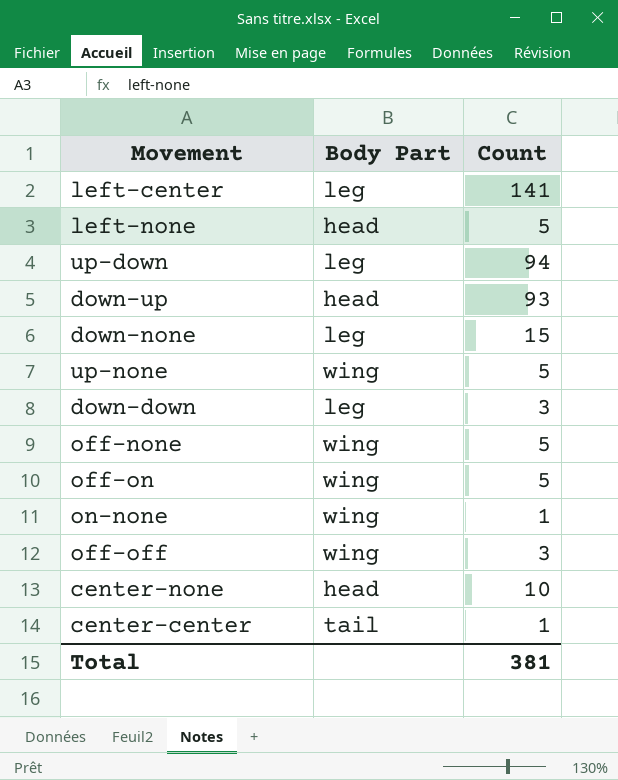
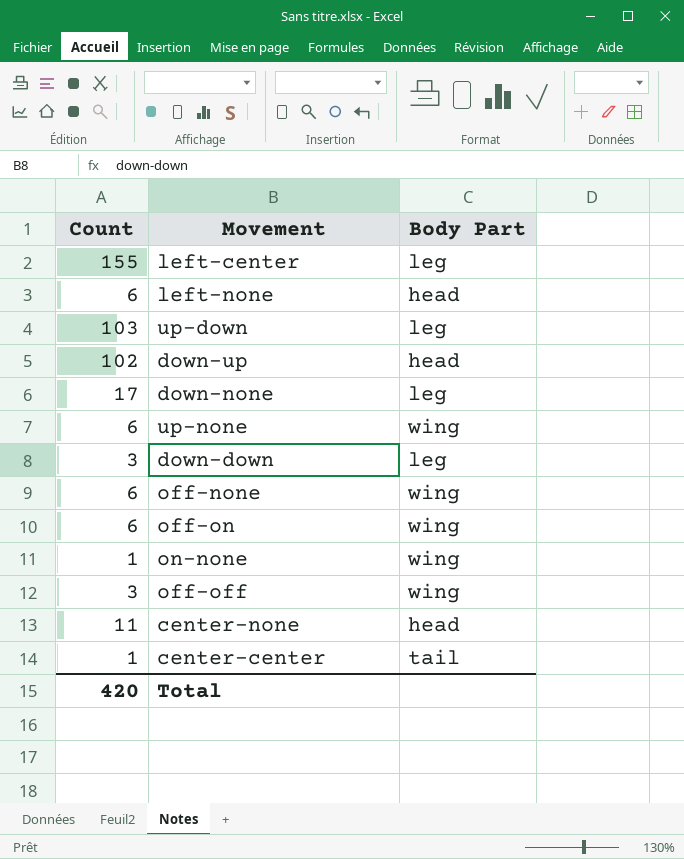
column Count | position: 3 -> 1
left-center | Count: 141 -> 155
left-none | Count: 5 -> 6
up-down | Count: 94 -> 103
down-up | Count: 93 -> 102
down-none | Count: 15 -> 17
up-none | Count: 5 -> 6
off-none | Count: 5 -> 6
off-on | Count: 5 -> 6
center-none | Count: 10 -> 11
Total | Count: 381 -> 420

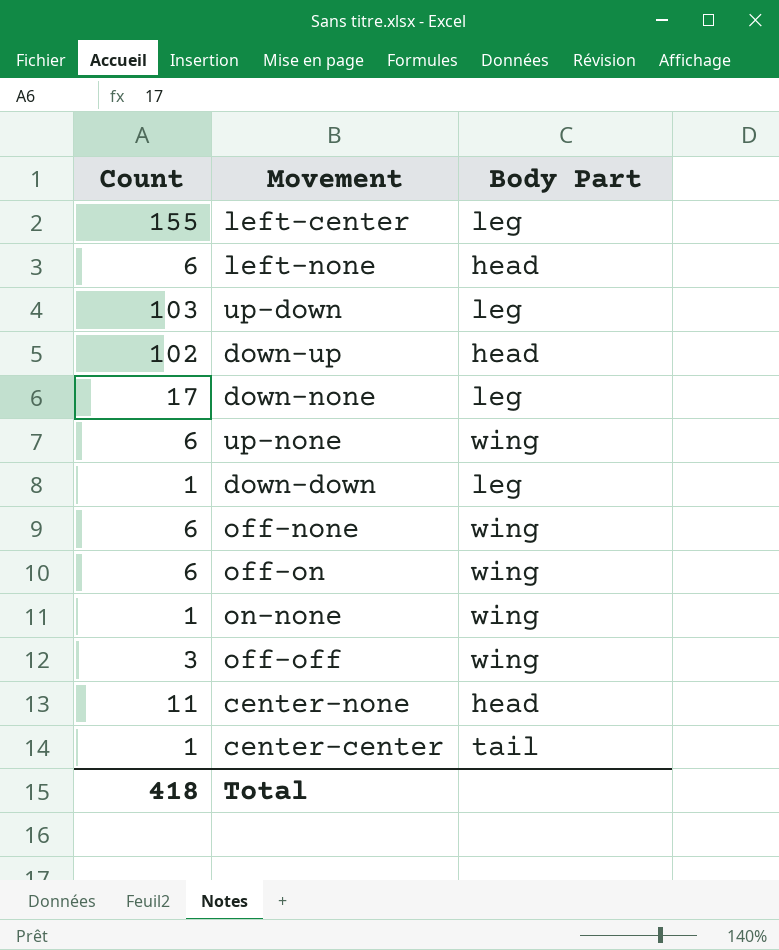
down-down | Count: 3 -> 1
Total | Count: 420 -> 418

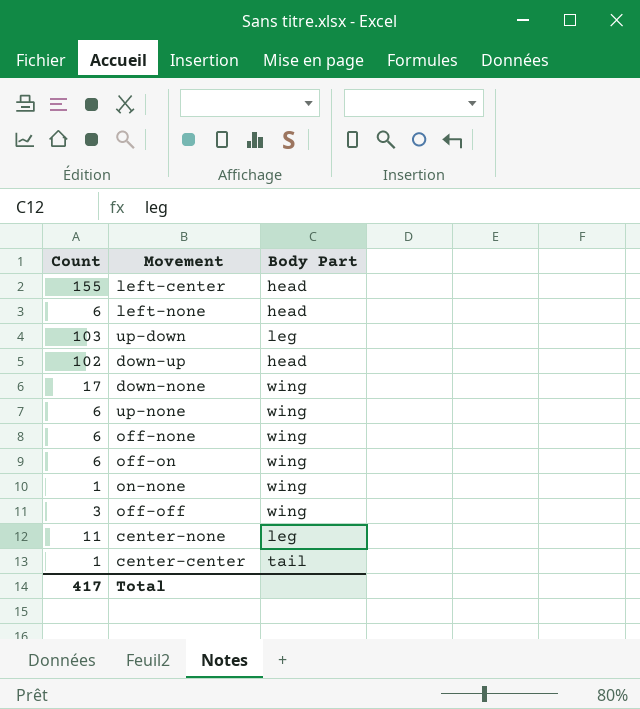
row down-down: 1 | leg -> none
left-center | Body Part: leg -> head
down-none | Body Part: leg -> wing
center-none | Body Part: head -> leg
Total | Count: 418 -> 417

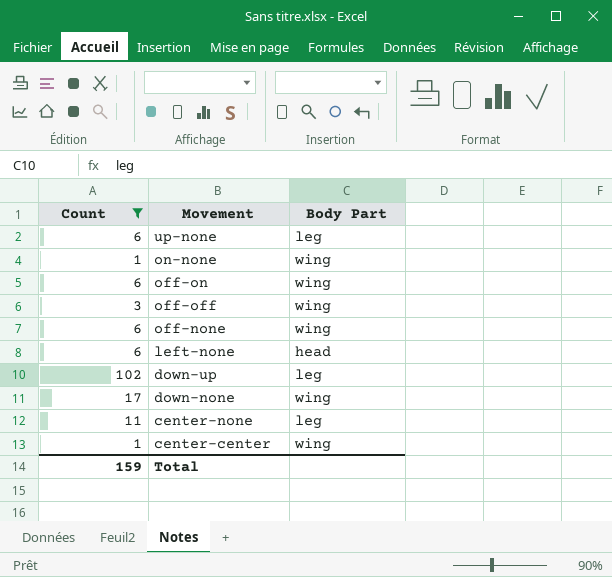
filter: none -> Count <= 102
row order: none -> Movement descending
up-none | Body Part: wing -> leg
down-up | Body Part: head -> leg
center-center | Body Part: tail -> wing
Total | Count: 417 -> 159

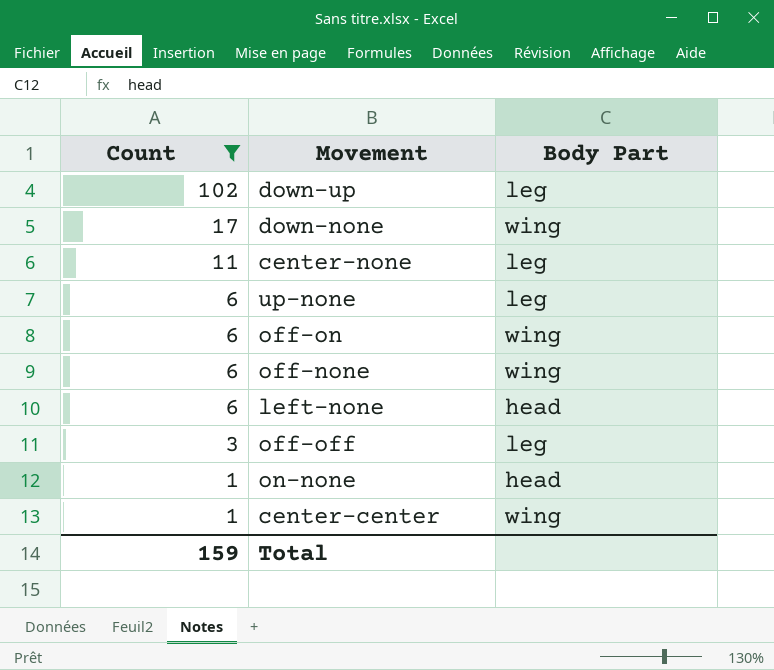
row order: Movement descending -> Count descending
off-off | Body Part: wing -> leg
on-none | Body Part: wing -> head

